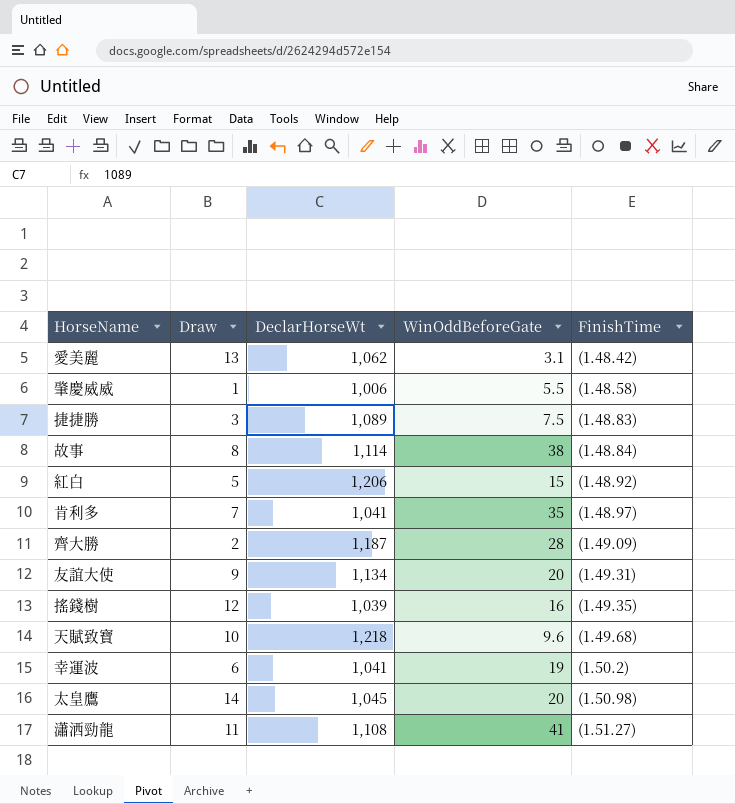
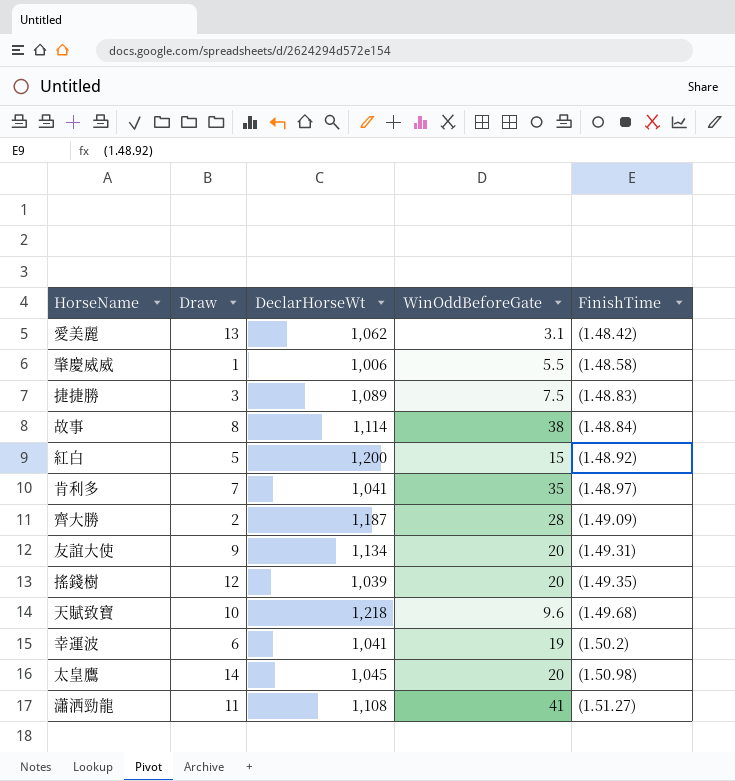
紅白 | DeclarHorseWt: 1,206 -> 1,200
搖錢樹 | WinOddBeforeGate: 16 -> 20

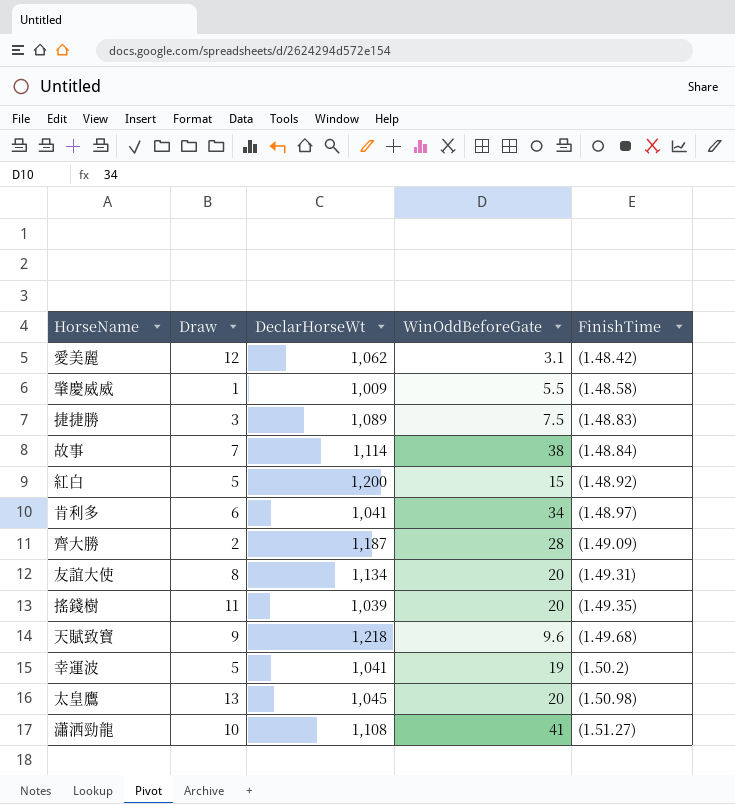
愛美麗 | Draw: 13 -> 12
肇慶威威 | DeclarHorseWt: 1,006 -> 1,009
故事 | Draw: 8 -> 7
肯利多 | Draw: 7 -> 6
肯利多 | WinOddBeforeGate: 35 -> 34
友誼大使 | Draw: 9 -> 8
搖錢樹 | Draw: 12 -> 11
天賦致寶 | Draw: 10 -> 9
幸運波 | Draw: 6 -> 5
太皇鷹 | Draw: 14 -> 13
瀟洒勁龍 | Draw: 11 -> 10

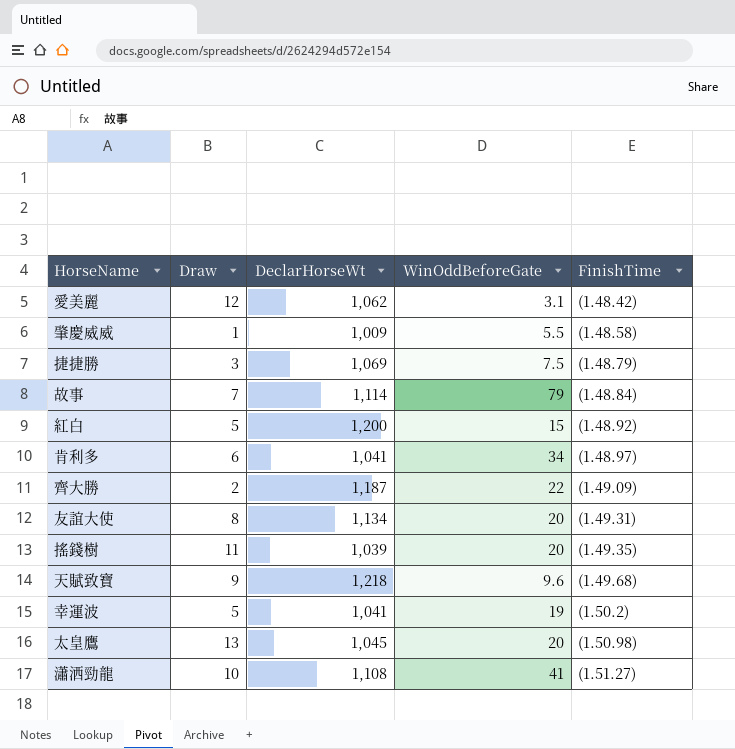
捷捷勝 | DeclarHorseWt: 1,089 -> 1,069
捷捷勝 | FinishTime: (1.48.83) -> (1.48.79)
故事 | WinOddBeforeGate: 38 -> 79
齊大勝 | WinOddBeforeGate: 28 -> 22

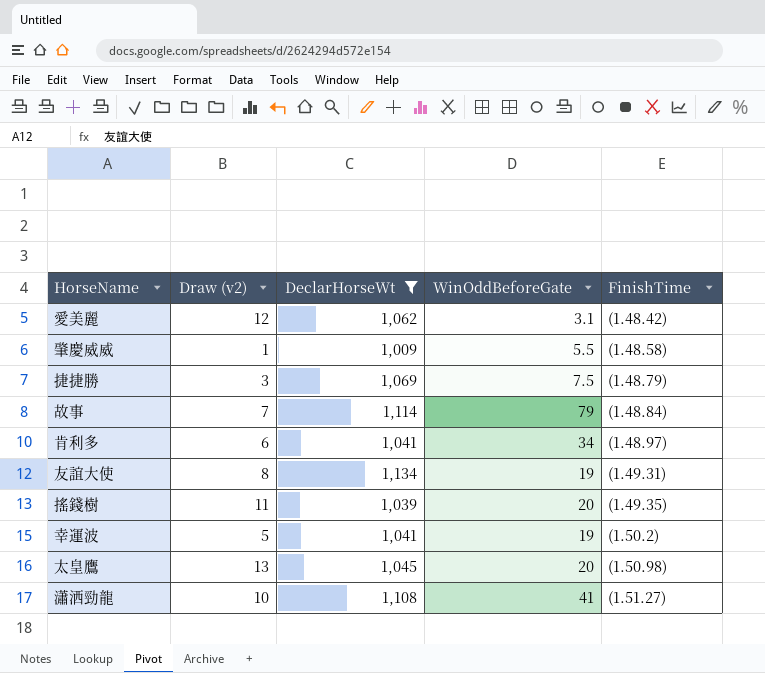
filter: none -> DeclarHorseWt <= 1,134
column name: Draw -> Draw (v2)
友誼大使 | WinOddBeforeGate: 20 -> 19

